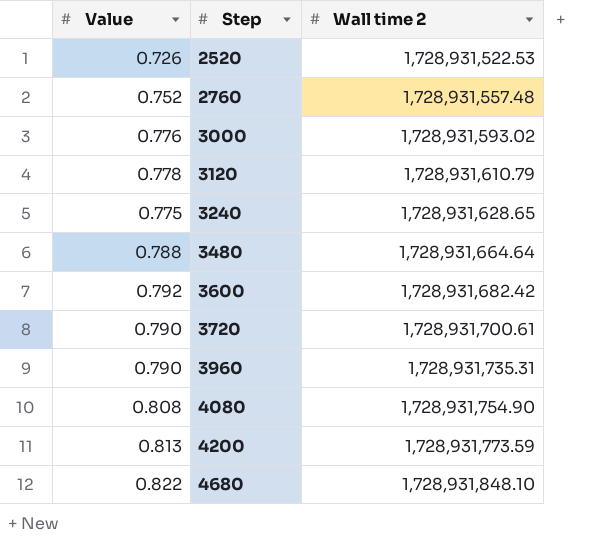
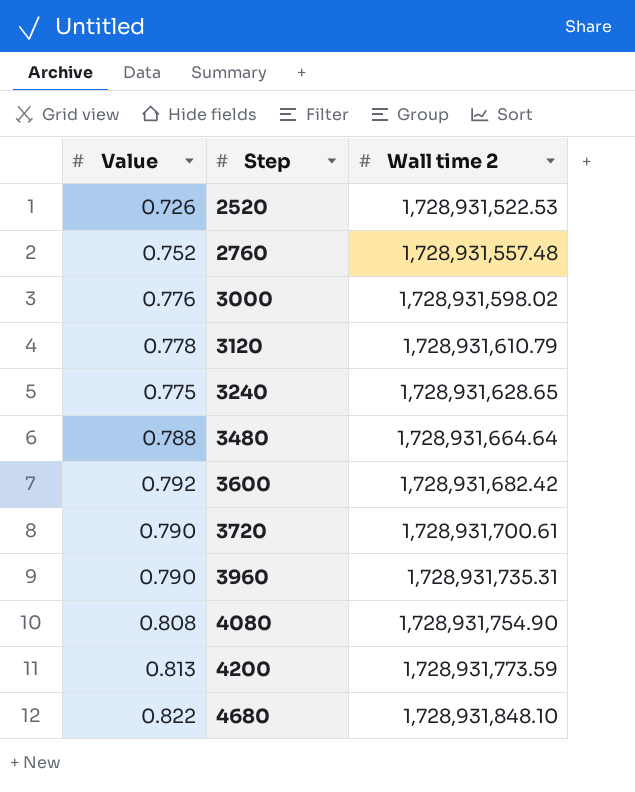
3000 | Wall time 2: 1,728,931,593.02 -> 1,728,931,598.02

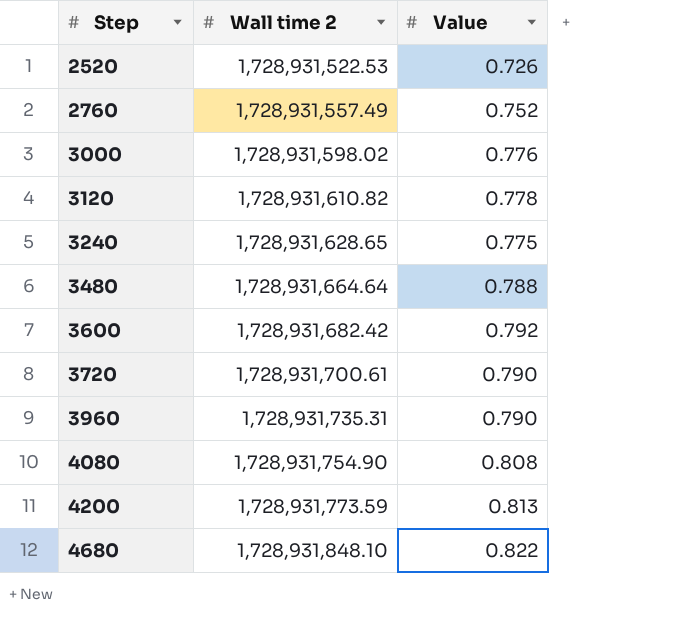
column Value | position: 1 -> 3
2760 | Wall time 2: 1,728,931,557.48 -> 1,728,931,557.49
3120 | Wall time 2: 1,728,931,610.79 -> 1,728,931,610.82

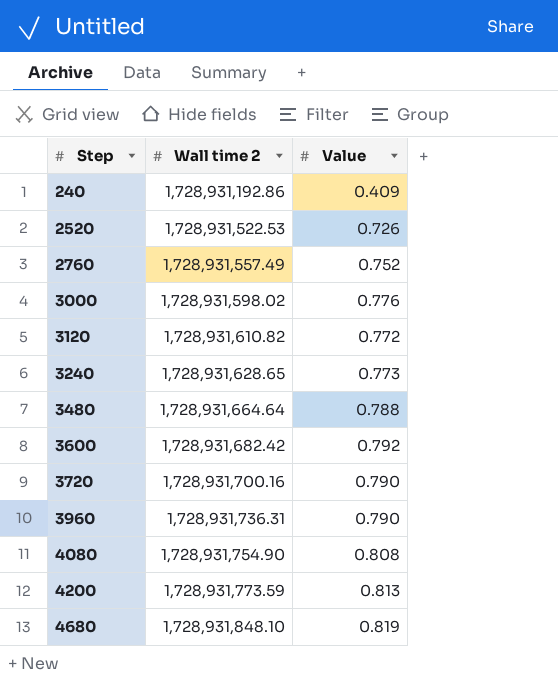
row 240: none -> 1,728,931,192.86 | 0.409
3120 | Value: 0.778 -> 0.772
3240 | Value: 0.775 -> 0.773
3720 | Wall time 2: 1,728,931,700.61 -> 1,728,931,700.16
3960 | Wall time 2: 1,728,931,735.31 -> 1,728,931,736.31
4680 | Value: 0.822 -> 0.819

